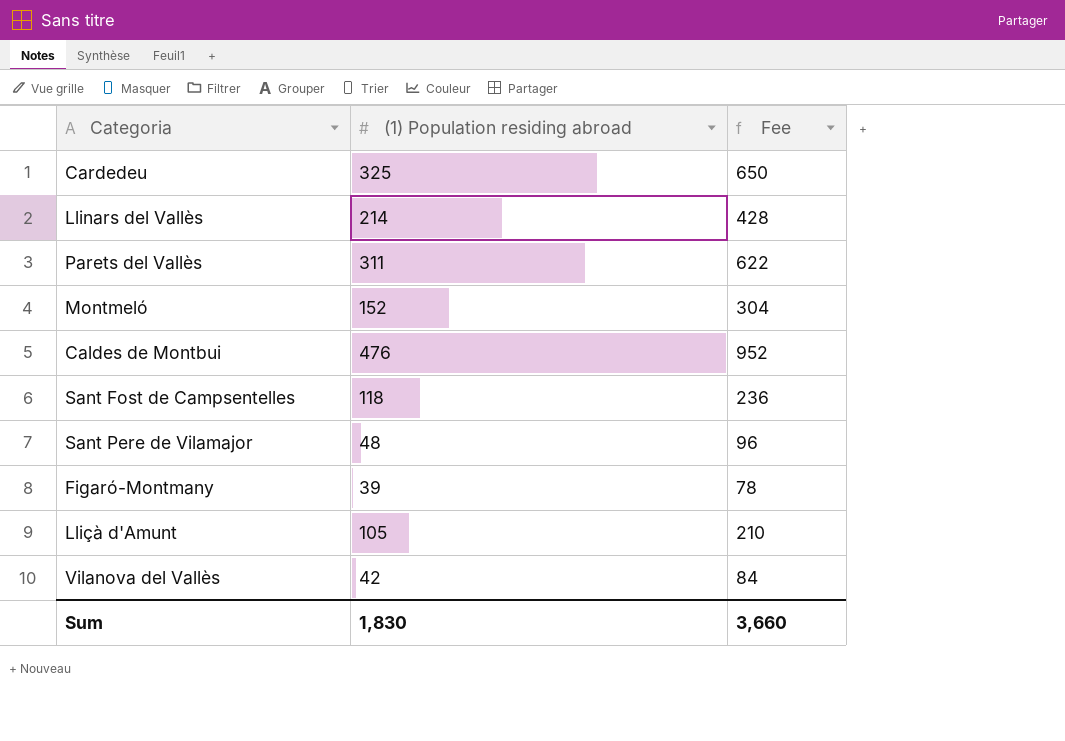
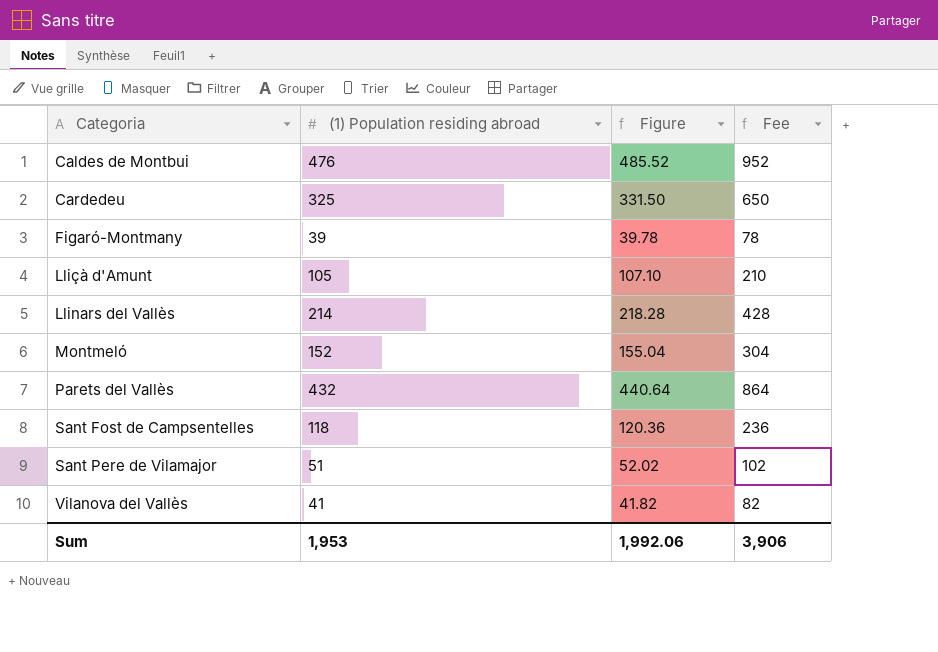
row order: none -> Categoria ascending
column Figure | formula: none -> [(1) Population residing abroad] * 1.02
Parets del Vallès | (1) Population residing abroad: 311 -> 432
Parets del Vallès | Fee: 622 -> 864
Sant Pere de Vilamajor | (1) Population residing abroad: 48 -> 51
Sant Pere de Vilamajor | Fee: 96 -> 102
Vilanova del Vallès | (1) Population residing abroad: 42 -> 41
Vilanova del Vallès | Fee: 84 -> 82
Sum | (1) Population residing abroad: 1,830 -> 1,953
Sum | Fee: 3,660 -> 3,906

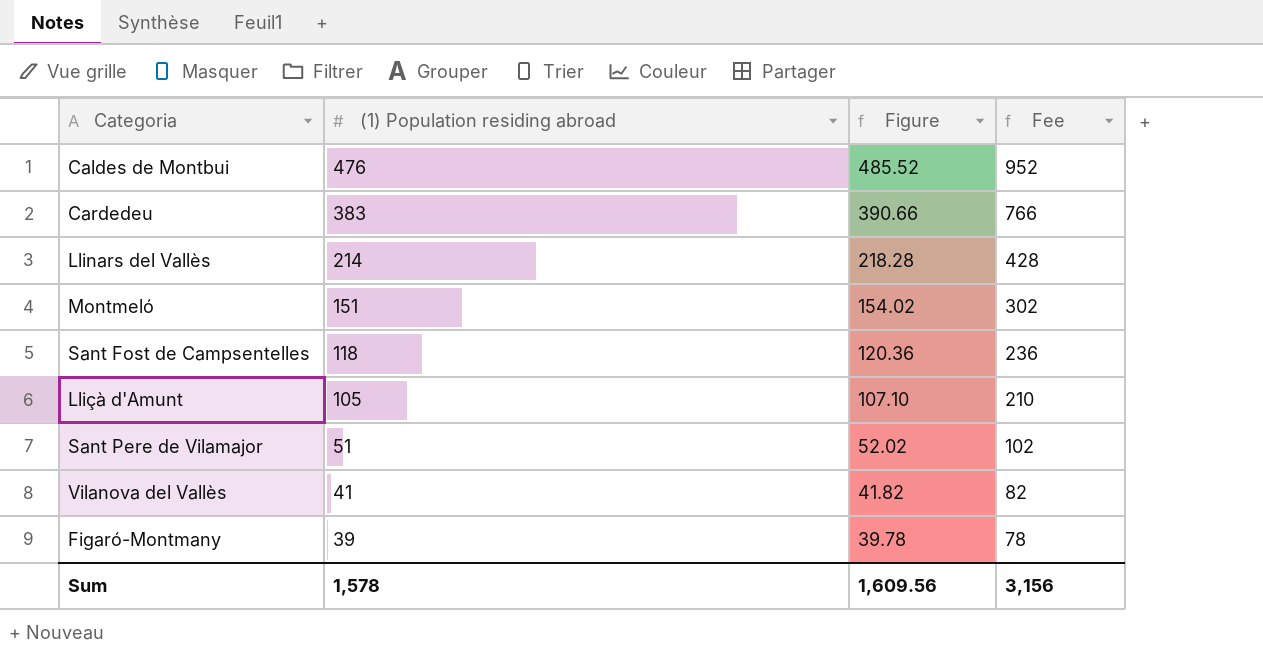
row order: Categoria ascending -> (1) Population residing abroad descending
row Parets del Vallès: 432 | 440.64 | 864 -> none
Cardedeu | (1) Population residing abroad: 325 -> 383
Cardedeu | Figure: 331.50 -> 390.66
Cardedeu | Fee: 650 -> 766
Montmeló | (1) Population residing abroad: 152 -> 151
Montmeló | Figure: 155.04 -> 154.02
Montmeló | Fee: 304 -> 302
Sum | (1) Population residing abroad: 1,953 -> 1,578
Sum | Figure: 1,992.06 -> 1,609.56
Sum | Fee: 3,906 -> 3,156

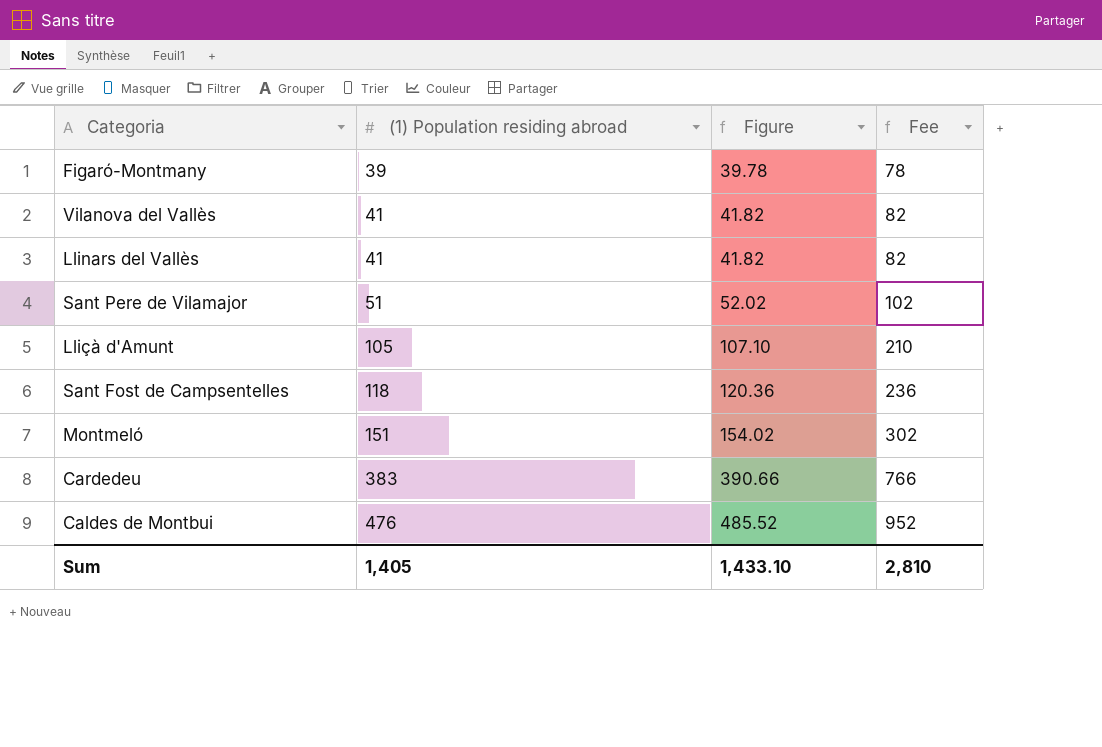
row order: (1) Population residing abroad descending -> (1) Population residing abroad ascending
Llinars del Vallès | (1) Population residing abroad: 214 -> 41
Llinars del Vallès | Figure: 218.28 -> 41.82
Llinars del Vallès | Fee: 428 -> 82
Sum | (1) Population residing abroad: 1,578 -> 1,405
Sum | Figure: 1,609.56 -> 1,433.10
Sum | Fee: 3,156 -> 2,810

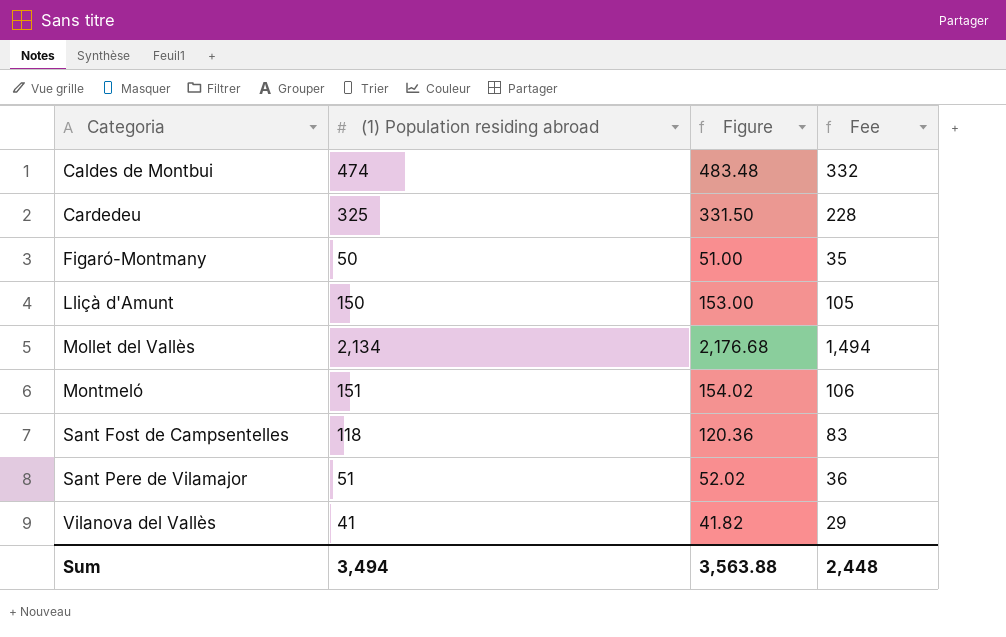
row order: (1) Population residing abroad ascending -> Categoria ascending
column Fee | formula: [(1) Population residing abroad] * 2 -> [(1) Population residing abroad] * 0.7
row Llinars del Vallès: 41 | 41.82 | 82 -> none
Caldes de Montbui | (1) Population residing abroad: 476 -> 474
Caldes de Montbui | Figure: 485.52 -> 483.48
Cardedeu | (1) Population residing abroad: 383 -> 325
Cardedeu | Figure: 390.66 -> 331.50
Figaró-Montmany | (1) Population residing abroad: 39 -> 50
Figaró-Montmany | Figure: 39.78 -> 51.00
Lliçà d'Amunt | (1) Population residing abroad: 105 -> 150
Lliçà d'Amunt | Figure: 107.10 -> 153.00
row Mollet del Vallès: none -> 2,134 | 2,176.68 | 1,494
Sum | (1) Population residing abroad: 1,405 -> 3,494
Sum | Figure: 1,433.10 -> 3,563.88
Sum | Fee: 2,810 -> 2,448

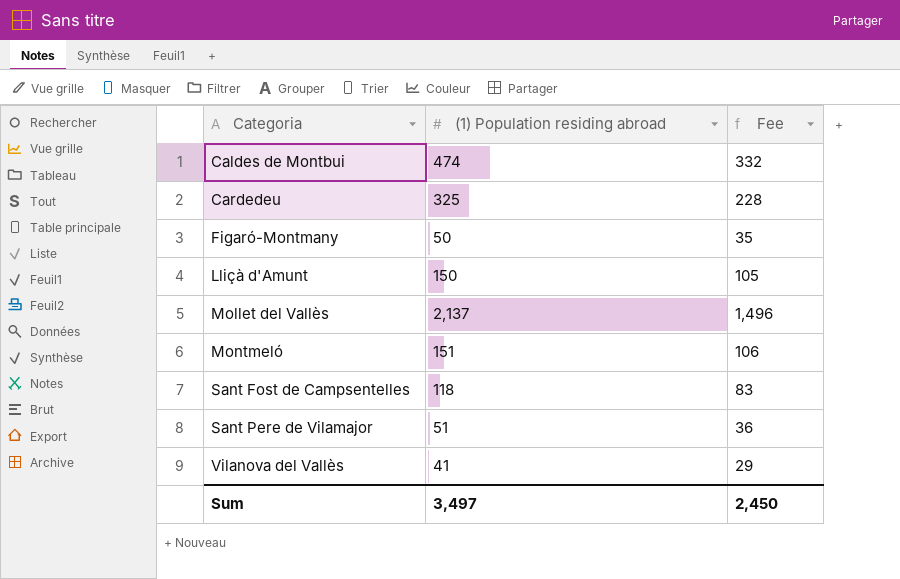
column Figure | formula: [(1) Population residing abroad] * 1.02 -> none
Mollet del Vallès | (1) Population residing abroad: 2,134 -> 2,137
Mollet del Vallès | Fee: 1,494 -> 1,496
Sum | (1) Population residing abroad: 3,494 -> 3,497
Sum | Fee: 2,448 -> 2,450

